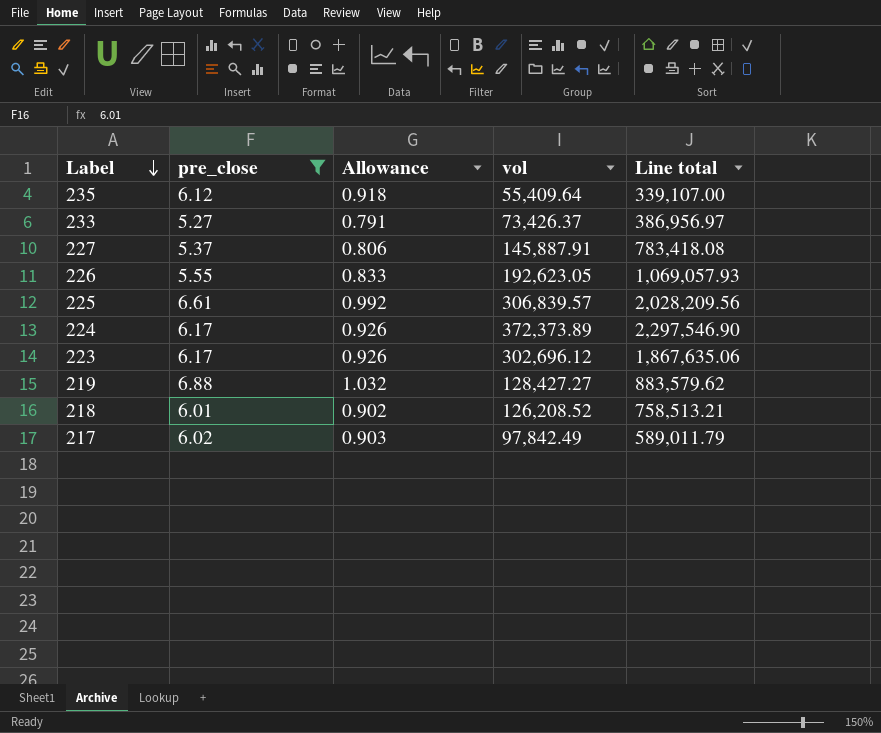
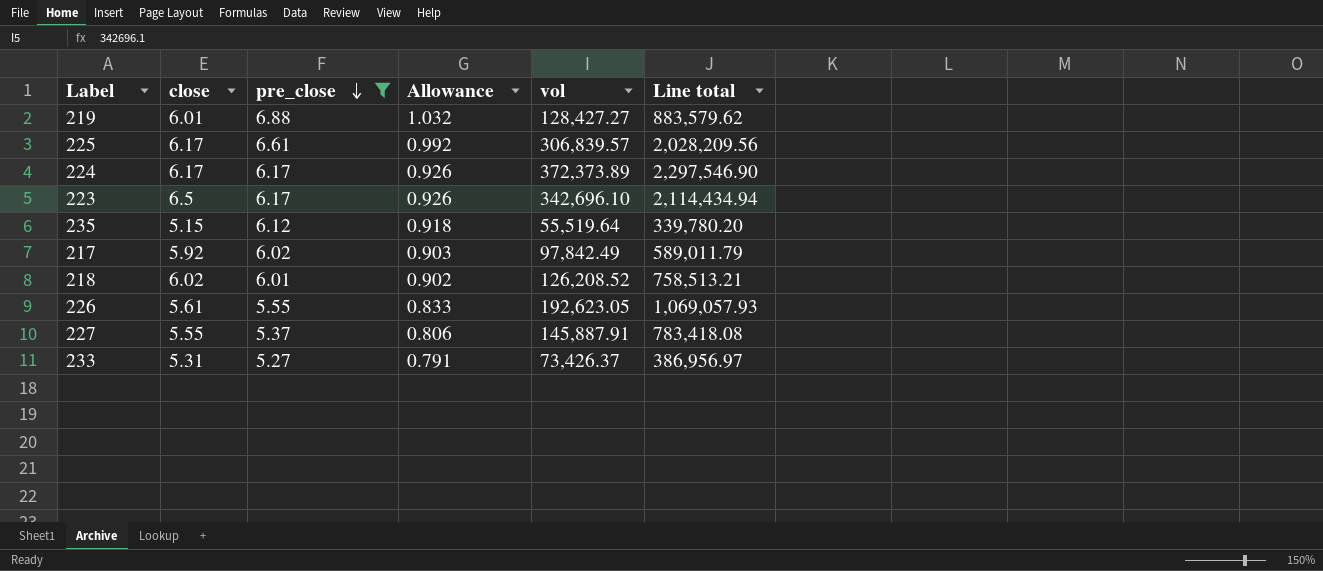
row order: Label descending -> pre_close descending
column close | position: none -> 2
223 | vol: 302,696.12 -> 342,696.10
223 | Line total: 1,867,635.06 -> 2,114,434.94
235 | vol: 55,409.64 -> 55,519.64
235 | Line total: 339,107.00 -> 339,780.20

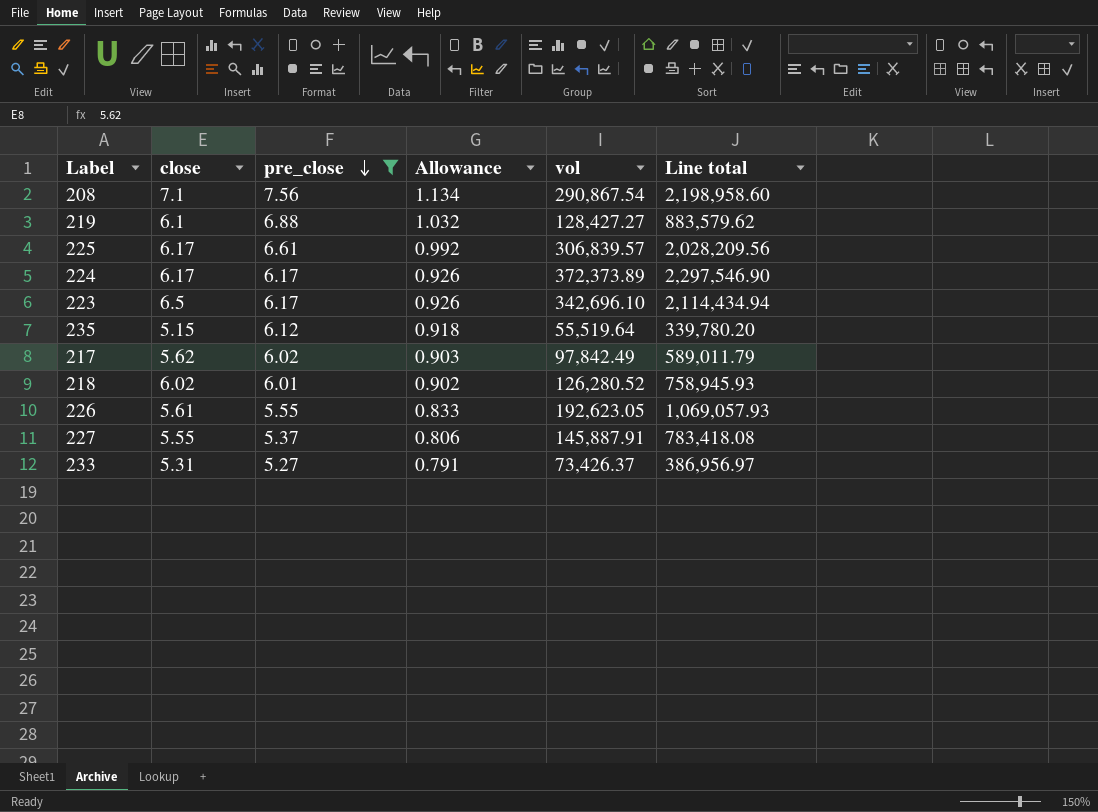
row 208: none -> 7.1 | 7.56 | 1.134 | 290,867.54 | 2,198,958.60
219 | close: 6.01 -> 6.1
217 | close: 5.92 -> 5.62
218 | vol: 126,208.52 -> 126,280.52
218 | Line total: 758,513.21 -> 758,945.93

